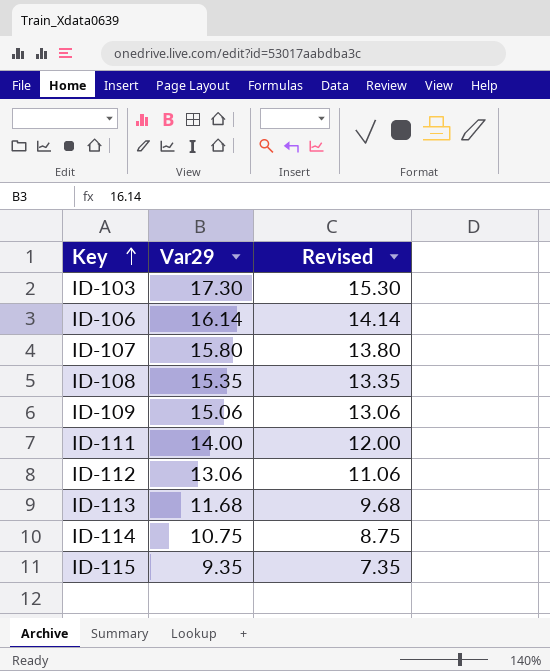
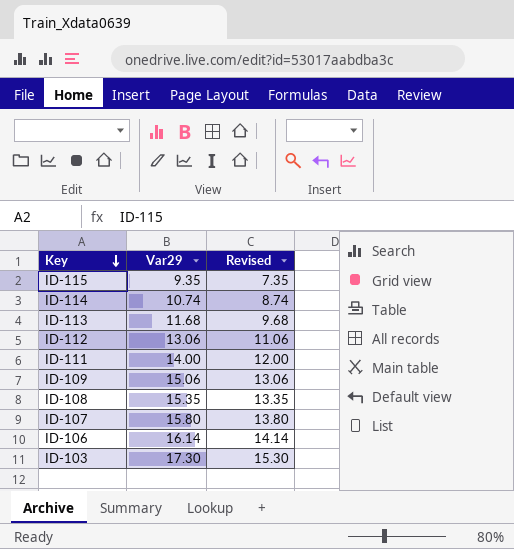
row order: Key ascending -> Key descending
ID-114 | Var29: 10.75 -> 10.74
ID-114 | Revised: 8.75 -> 8.74

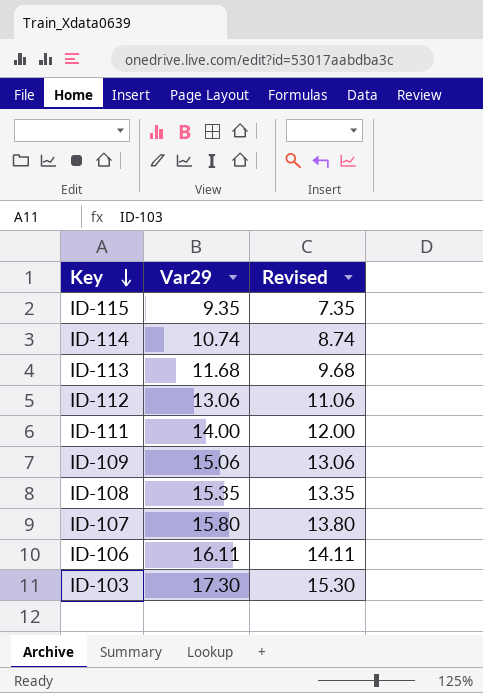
ID-106 | Var29: 16.14 -> 16.11
ID-106 | Revised: 14.14 -> 14.11

